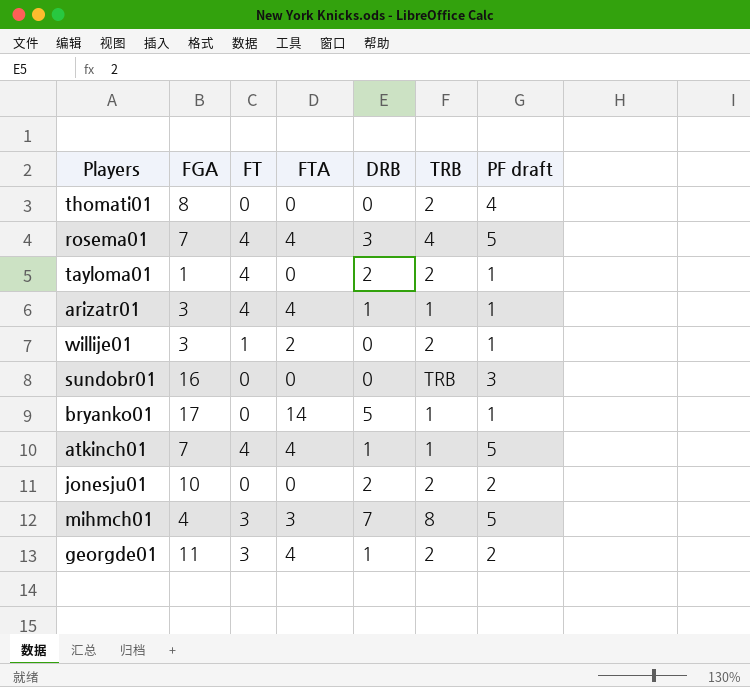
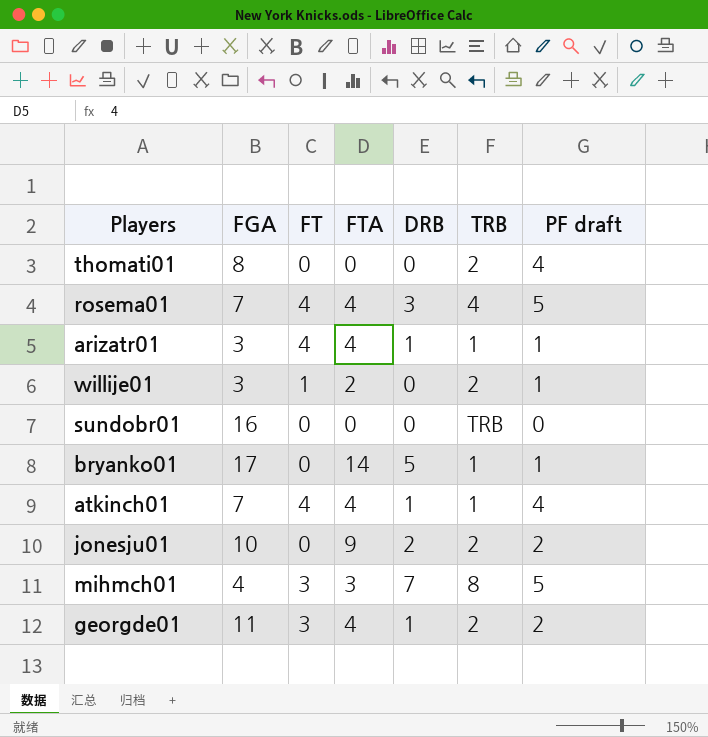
row tayloma01: 1 | 4 | 0 | 2 | 2 | 1 -> none
sundobr01 | PF draft: 3 -> 0
atkinch01 | PF draft: 5 -> 4
jonesju01 | FTA: 0 -> 9

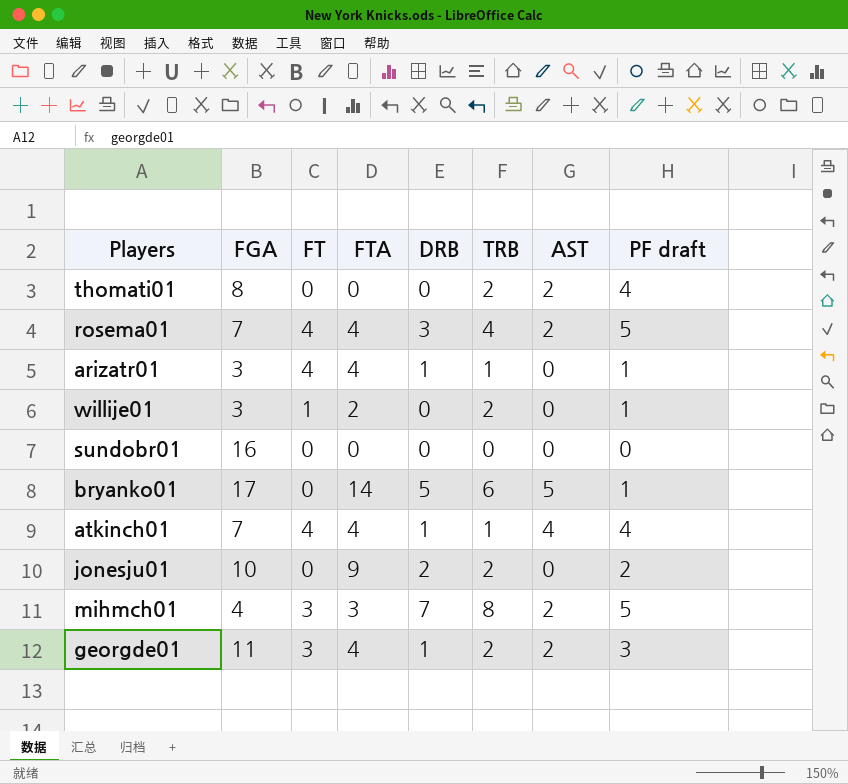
column AST | position: none -> 7
sundobr01 | TRB: TRB -> 0
bryanko01 | TRB: 1 -> 6
georgde01 | PF draft: 2 -> 3

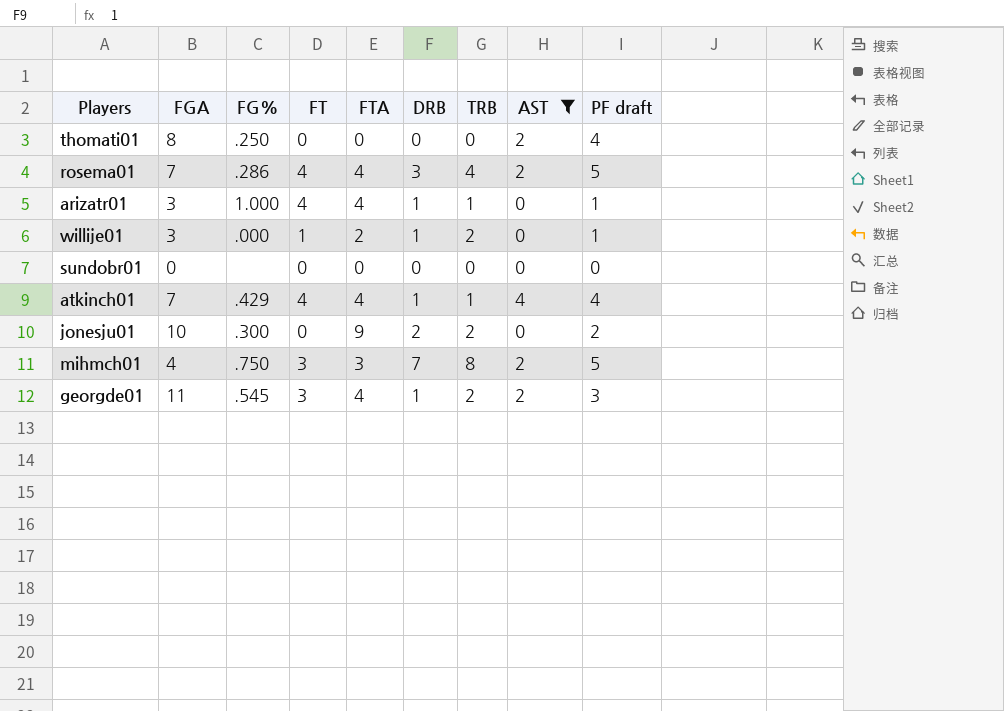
filter: none -> AST != 5
column FG% | position: none -> 3
thomati01 | TRB: 2 -> 0
willije01 | DRB: 0 -> 1
sundobr01 | FGA: 16 -> 0

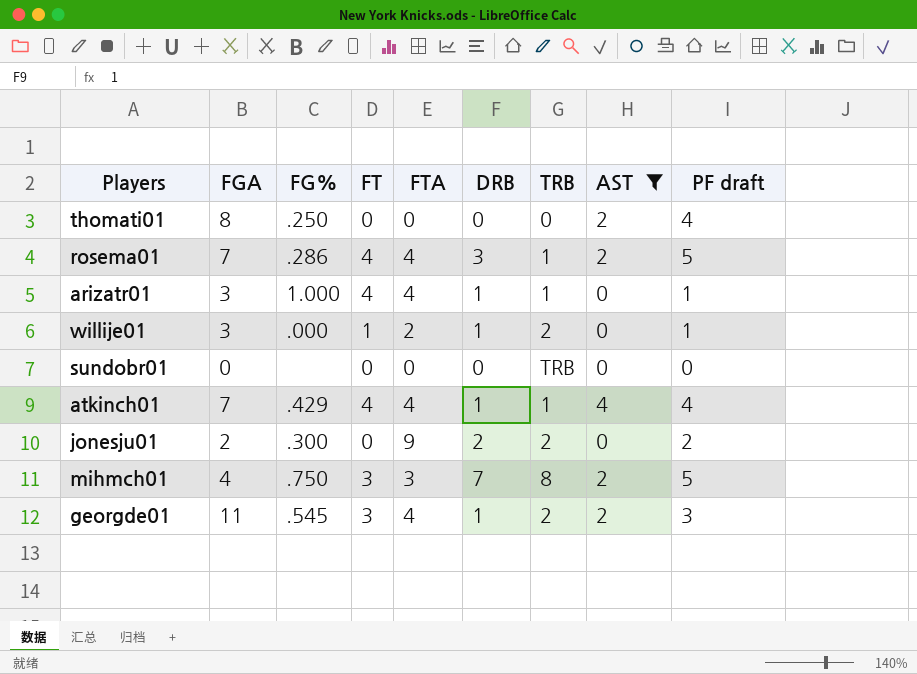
rosema01 | TRB: 4 -> 1
sundobr01 | TRB: 0 -> TRB
jonesju01 | FGA: 10 -> 2

